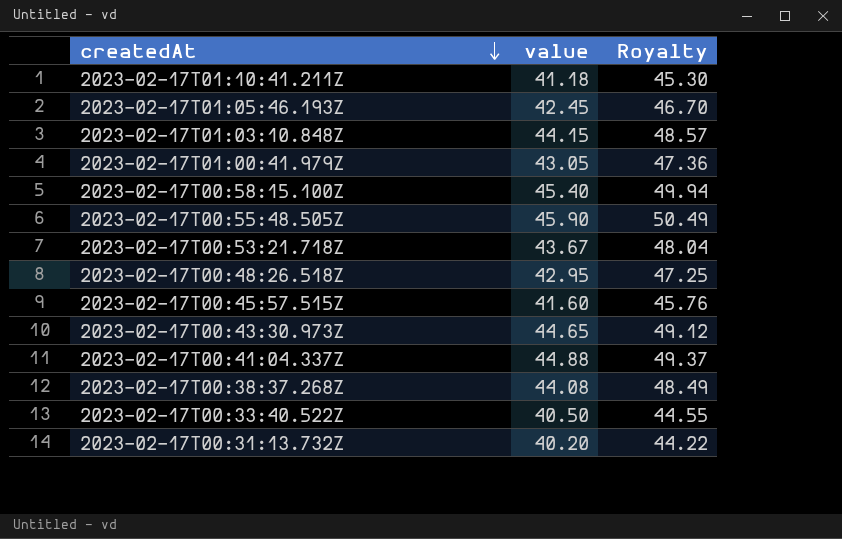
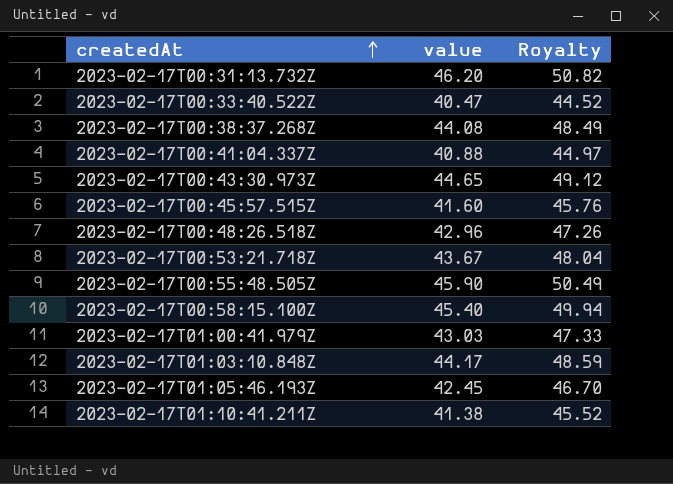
row order: createdAt descending -> createdAt ascending
2023-02-17T00:31:13.732Z | value: 40.20 -> 46.20
2023-02-17T00:31:13.732Z | Royalty: 44.22 -> 50.82
2023-02-17T00:33:40.522Z | value: 40.50 -> 40.47
2023-02-17T00:33:40.522Z | Royalty: 44.55 -> 44.52
2023-02-17T00:41:04.337Z | value: 44.88 -> 40.88
2023-02-17T00:41:04.337Z | Royalty: 49.37 -> 44.97
2023-02-17T00:48:26.518Z | value: 42.95 -> 42.96
2023-02-17T00:48:26.518Z | Royalty: 47.25 -> 47.26
2023-02-17T01:00:41.979Z | value: 43.05 -> 43.03
2023-02-17T01:00:41.979Z | Royalty: 47.36 -> 47.33
2023-02-17T01:03:10.848Z | value: 44.15 -> 44.17
2023-02-17T01:03:10.848Z | Royalty: 48.57 -> 48.59
2023-02-17T01:10:41.211Z | value: 41.18 -> 41.38
2023-02-17T01:10:41.211Z | Royalty: 45.30 -> 45.52

